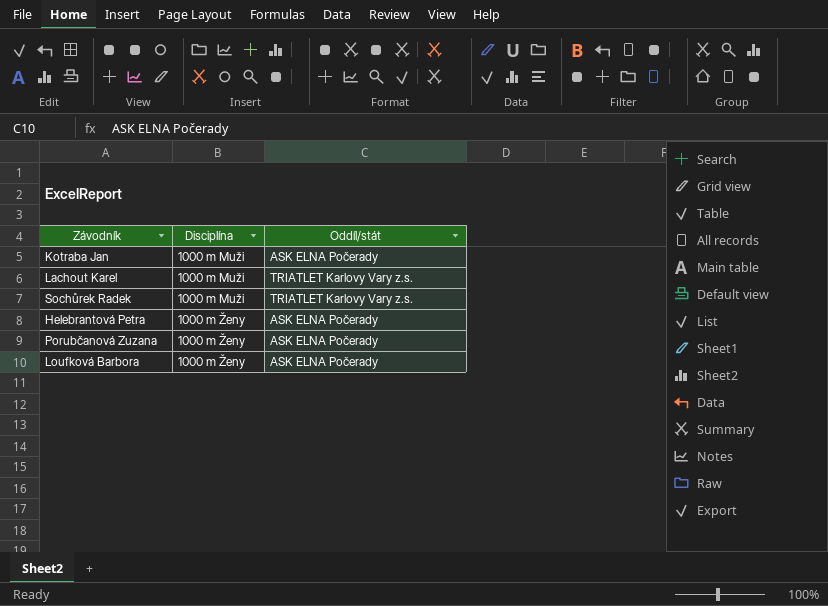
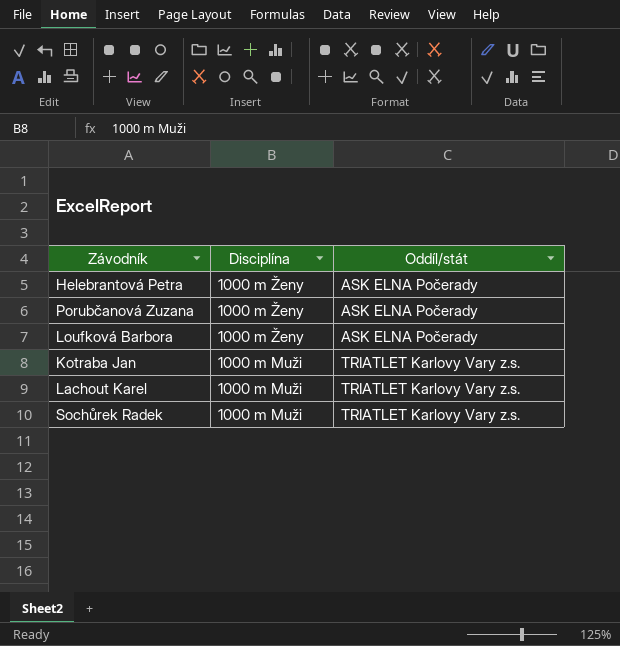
row order: Disciplína ascending -> Disciplína descending
Kotraba Jan | Oddíl/stát: ASK ELNA Počerady -> TRIATLET Karlovy Vary z.s.

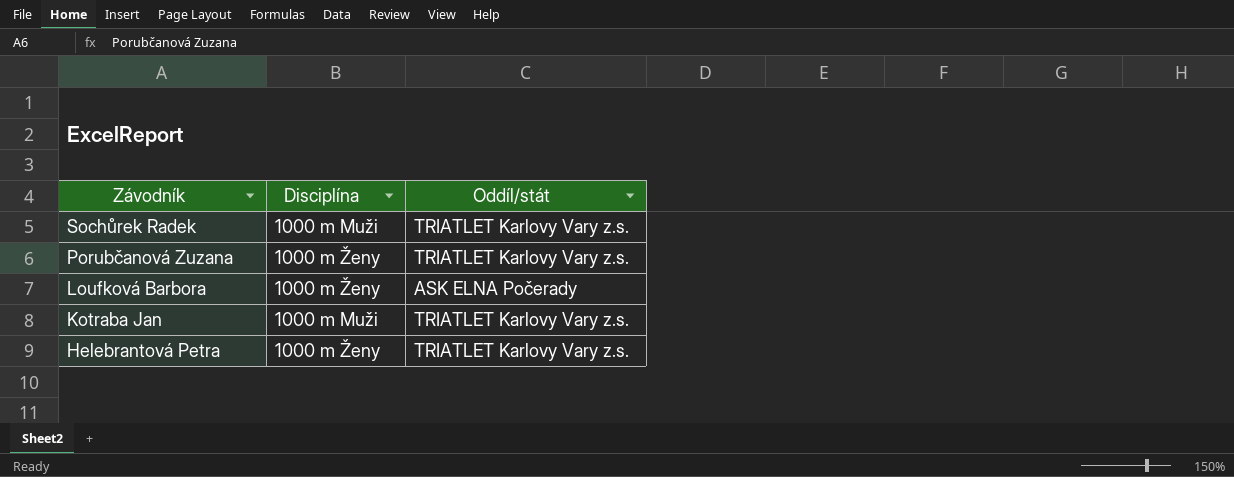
row order: Disciplína descending -> Závodník descending
row Lachout Karel: 1000 m Muži | TRIATLET Karlovy Vary z.s. -> none
Porubčanová Zuzana | Oddíl/stát: ASK ELNA Počerady -> TRIATLET Karlovy Vary z.s.
Helebrantová Petra | Oddíl/stát: ASK ELNA Počerady -> TRIATLET Karlovy Vary z.s.

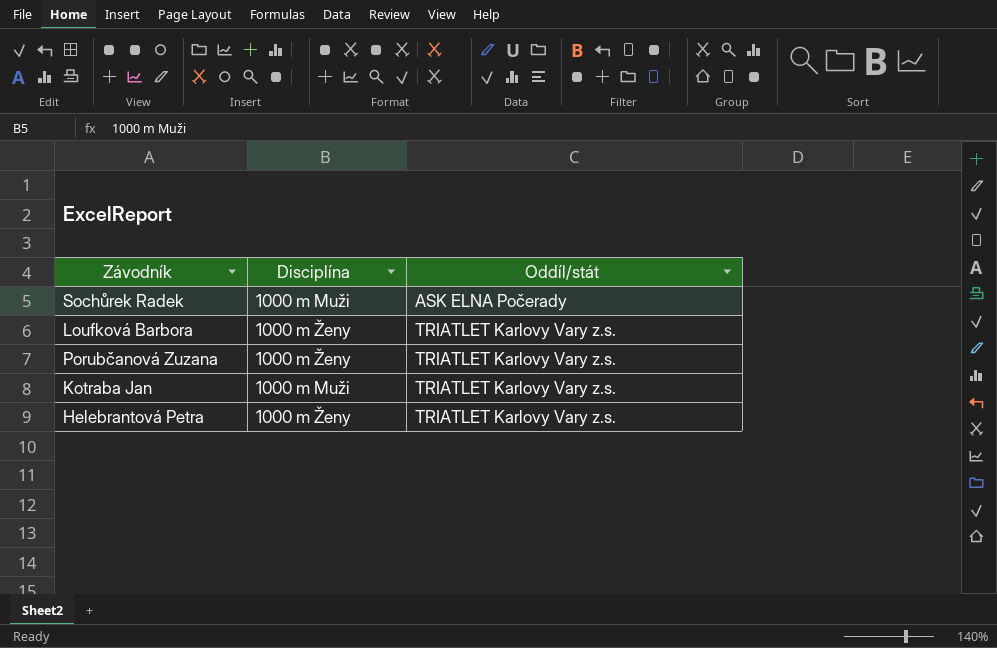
row order: Závodník descending -> Oddíl/stát ascending
Sochůrek Radek | Oddíl/stát: TRIATLET Karlovy Vary z.s. -> ASK ELNA Počerady
Loufková Barbora | Oddíl/stát: ASK ELNA Počerady -> TRIATLET Karlovy Vary z.s.

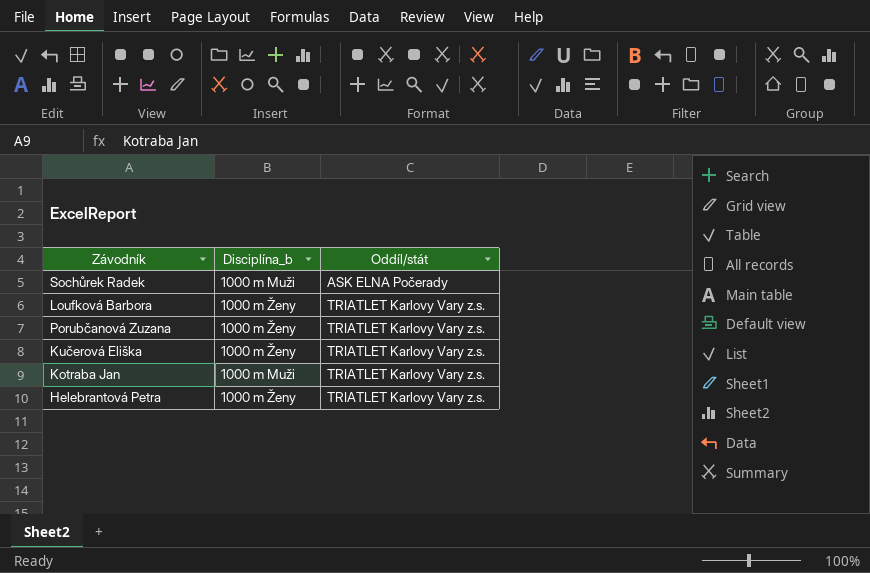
column name: Disciplína -> Disciplína_b
row Kučerová Eliška: none -> 1000 m Ženy | TRIATLET Karlovy Vary z.s.

